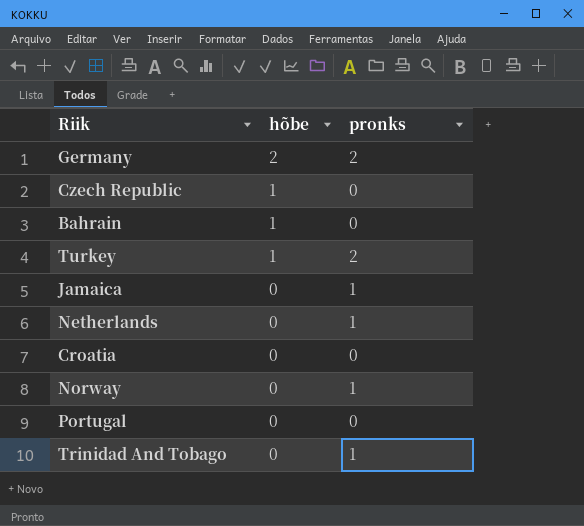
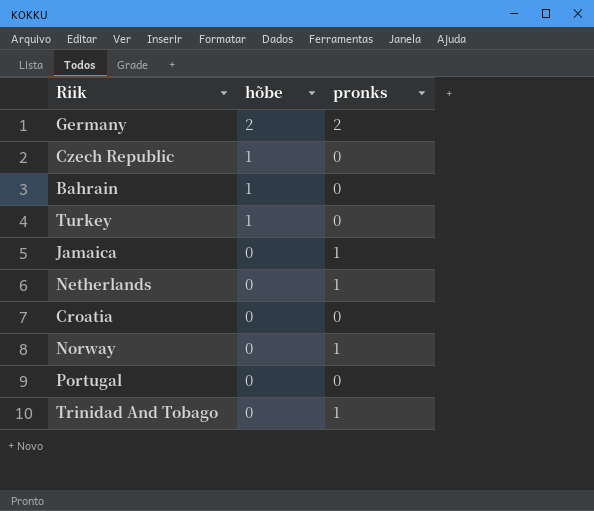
Turkey | pronks: 2 -> 0

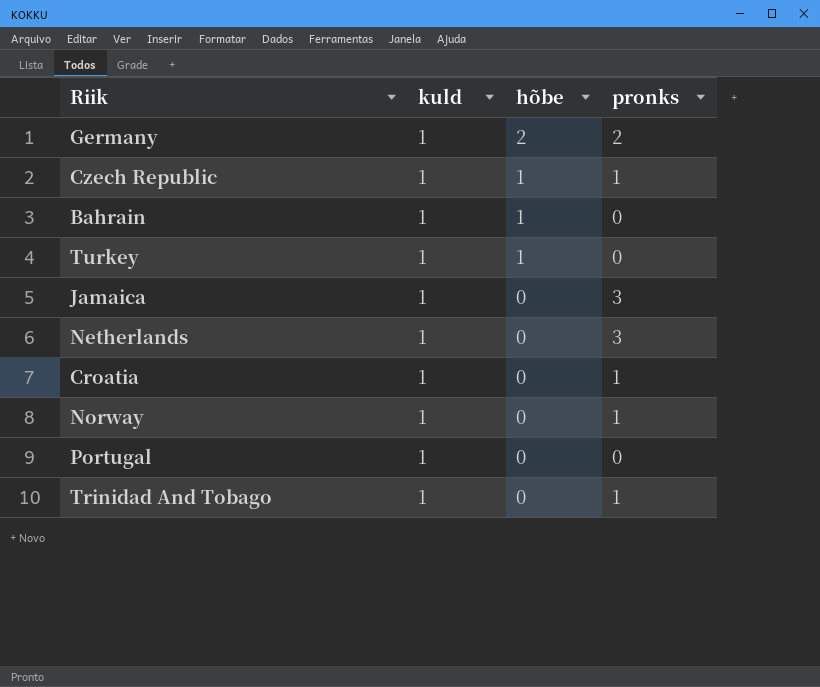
column kuld | position: none -> 2
Czech Republic | pronks: 0 -> 1
Jamaica | pronks: 1 -> 3
Netherlands | pronks: 1 -> 3
Croatia | pronks: 0 -> 1

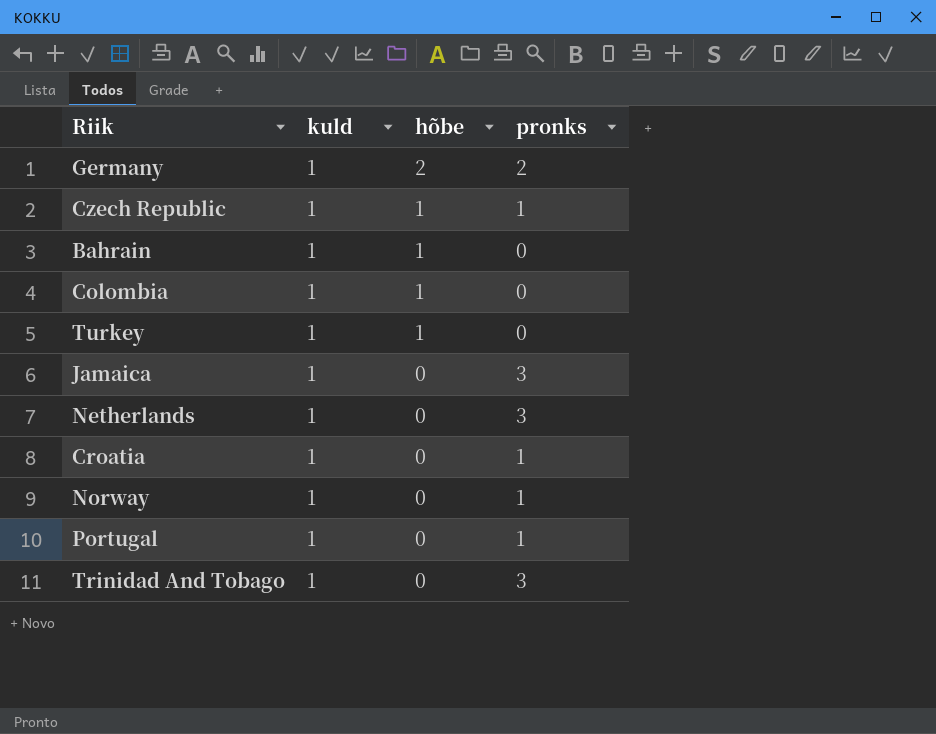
row Colombia: none -> 1 | 1 | 0
Portugal | pronks: 0 -> 1
Trinidad And Tobago | pronks: 1 -> 3

